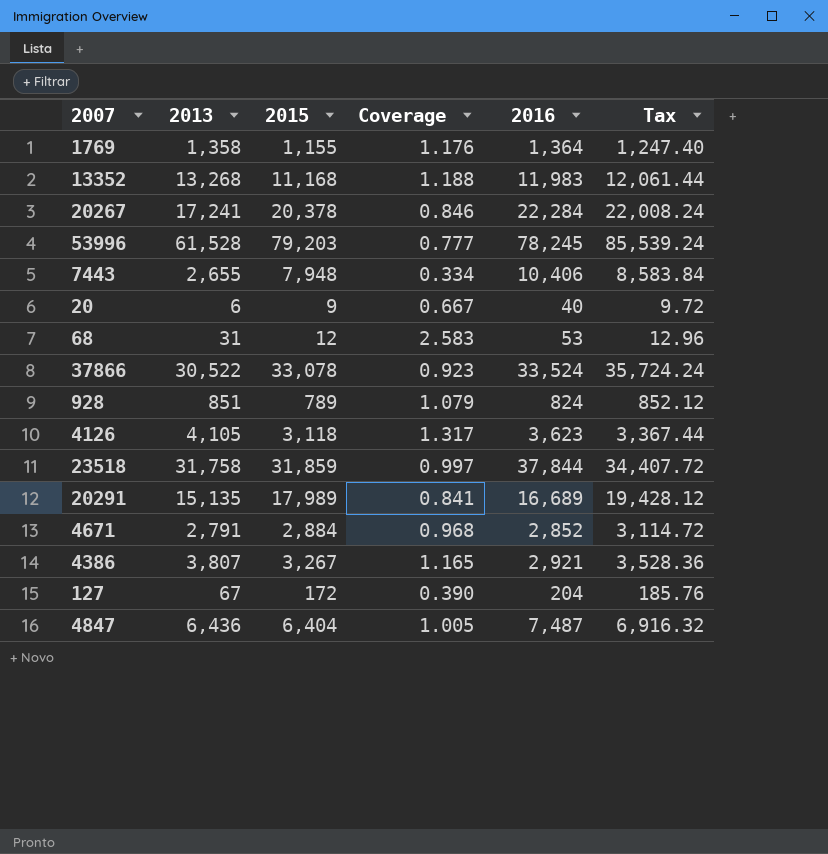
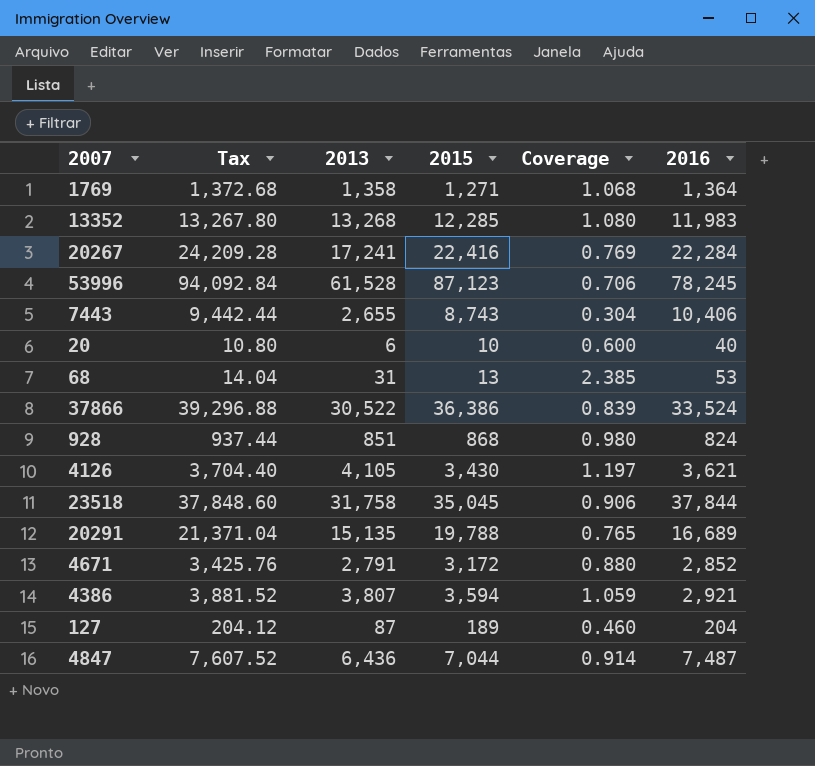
column Tax | position: 6 -> 2
1769 | Tax: 1,247.40 -> 1,372.68
1769 | 2015: 1,155 -> 1,271
1769 | Coverage: 1.176 -> 1.068
13352 | Tax: 12,061.44 -> 13,267.80
13352 | 2015: 11,168 -> 12,285
13352 | Coverage: 1.188 -> 1.080
20267 | Tax: 22,008.24 -> 24,209.28
20267 | 2015: 20,378 -> 22,416
20267 | Coverage: 0.846 -> 0.769
53996 | Tax: 85,539.24 -> 94,092.84
53996 | 2015: 79,203 -> 87,123
53996 | Coverage: 0.777 -> 0.706
7443 | Tax: 8,583.84 -> 9,442.44
7443 | 2015: 7,948 -> 8,743
7443 | Coverage: 0.334 -> 0.304
20 | Tax: 9.72 -> 10.80
20 | 2015: 9 -> 10
20 | Coverage: 0.667 -> 0.600
68 | Tax: 12.96 -> 14.04
68 | 2015: 12 -> 13
68 | Coverage: 2.583 -> 2.385
37866 | Tax: 35,724.24 -> 39,296.88
37866 | 2015: 33,078 -> 36,386
37866 | Coverage: 0.923 -> 0.839
928 | Tax: 852.12 -> 937.44
928 | 2015: 789 -> 868
928 | Coverage: 1.079 -> 0.980
4126 | Tax: 3,367.44 -> 3,704.40
4126 | 2015: 3,118 -> 3,430
4126 | Coverage: 1.317 -> 1.197
4126 | 2016: 3,623 -> 3,621
23518 | Tax: 34,407.72 -> 37,848.60
23518 | 2015: 31,859 -> 35,045
23518 | Coverage: 0.997 -> 0.906
20291 | Tax: 19,428.12 -> 21,371.04
20291 | 2015: 17,989 -> 19,788
20291 | Coverage: 0.841 -> 0.765
4671 | Tax: 3,114.72 -> 3,425.76
4671 | 2015: 2,884 -> 3,172
4671 | Coverage: 0.968 -> 0.880
4386 | Tax: 3,528.36 -> 3,881.52
4386 | 2015: 3,267 -> 3,594
4386 | Coverage: 1.165 -> 1.059
127 | Tax: 185.76 -> 204.12
127 | 2013: 67 -> 87
127 | 2015: 172 -> 189
127 | Coverage: 0.390 -> 0.460
4847 | Tax: 6,916.32 -> 7,607.52
4847 | 2015: 6,404 -> 7,044
4847 | Coverage: 1.005 -> 0.914

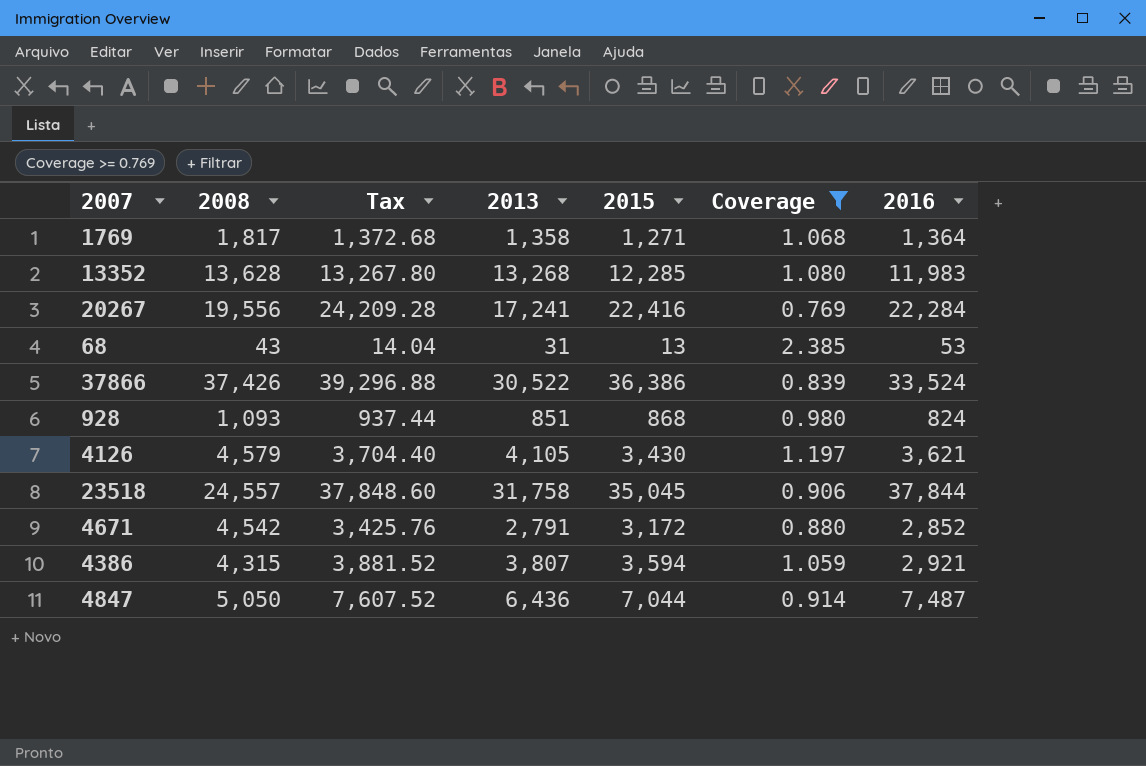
filter: none -> Coverage >= 0.769
column 2008 | position: none -> 2

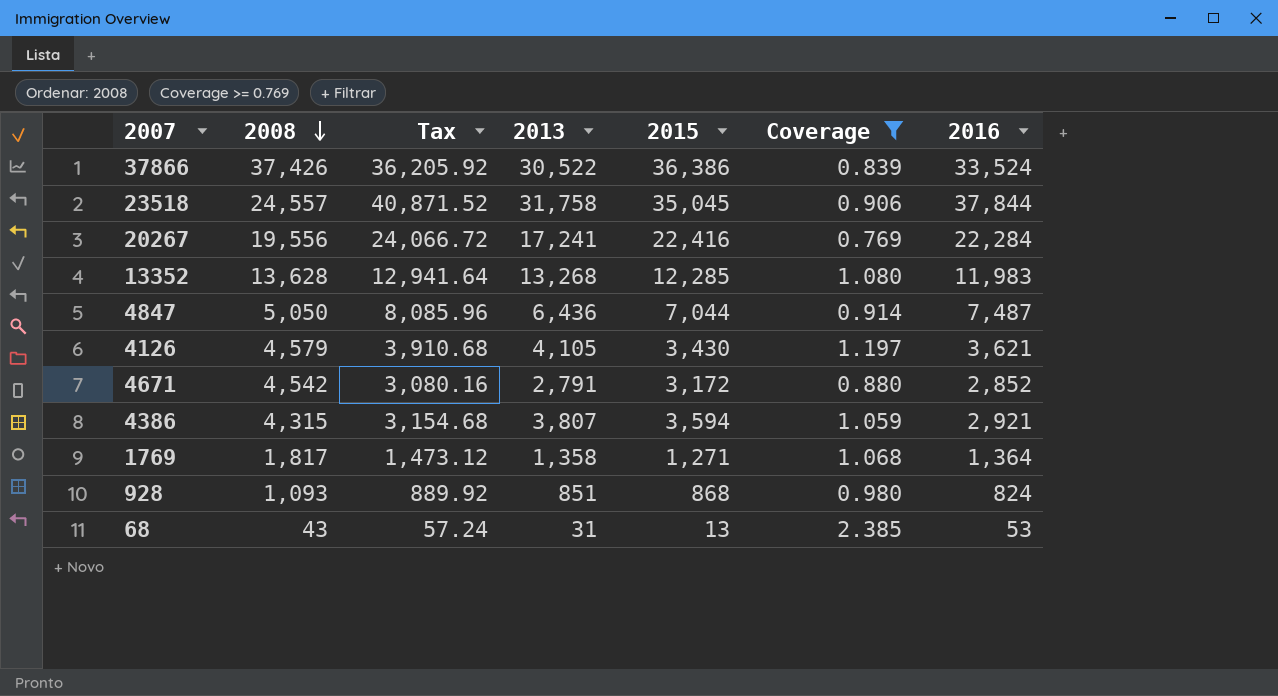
row order: none -> 2008 descending
column Tax | formula: [2015] * 1.08 -> [2016] * 1.08

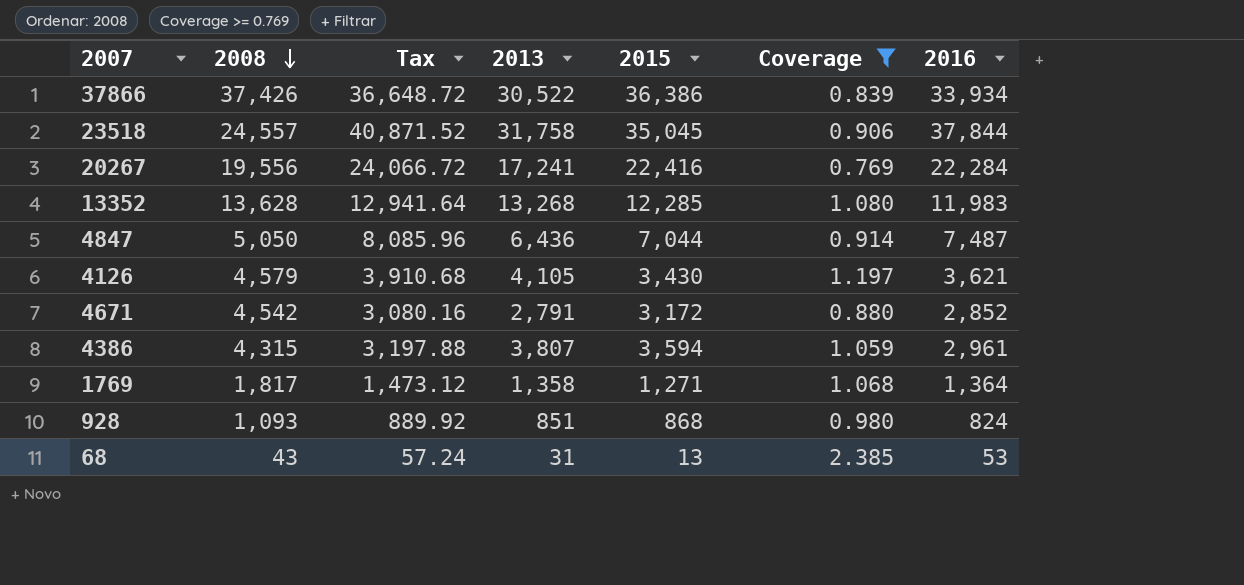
37866 | Tax: 36,205.92 -> 36,648.72
37866 | 2016: 33,524 -> 33,934
4386 | Tax: 3,154.68 -> 3,197.88
4386 | 2016: 2,921 -> 2,961

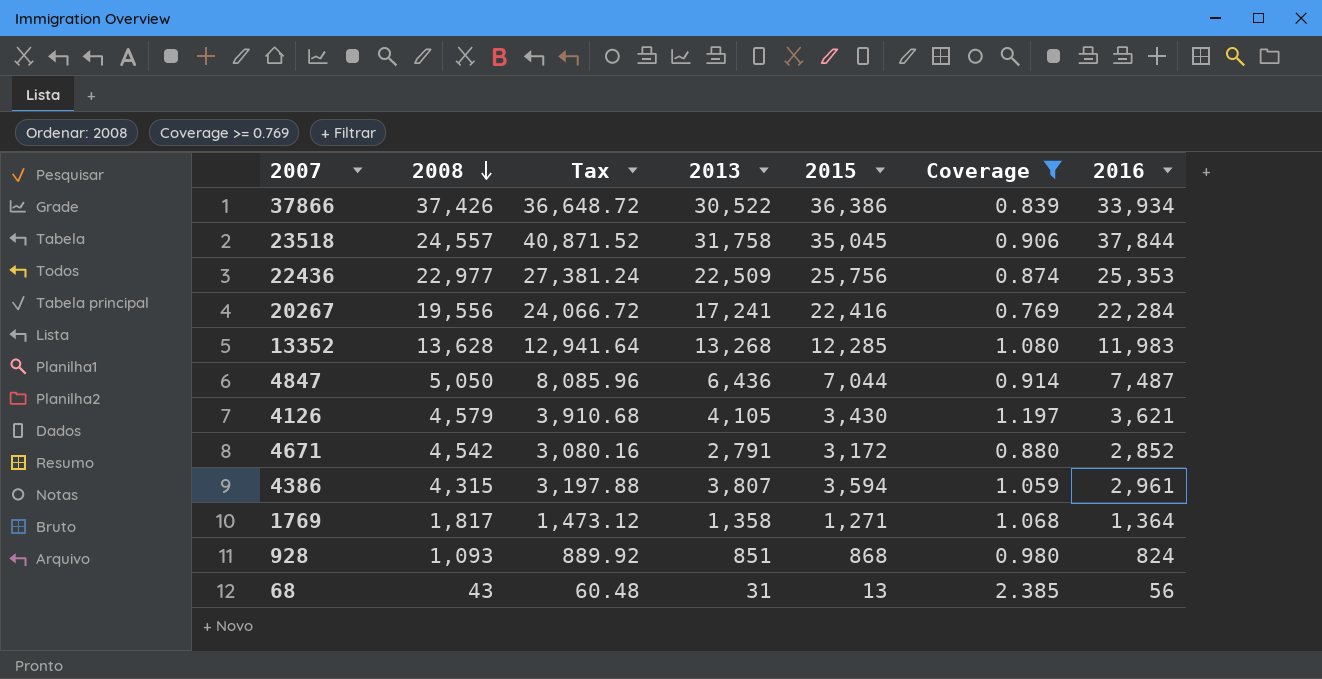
row 22436: none -> 22,977 | 27,381.24 | 22,509 | 25,756 | 0.874 | 25,353
68 | Tax: 57.24 -> 60.48
68 | 2016: 53 -> 56

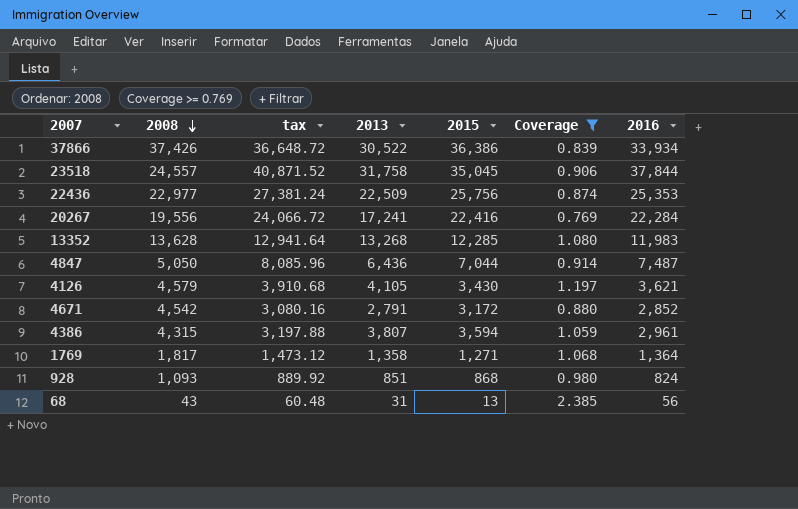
column name: Tax -> tax

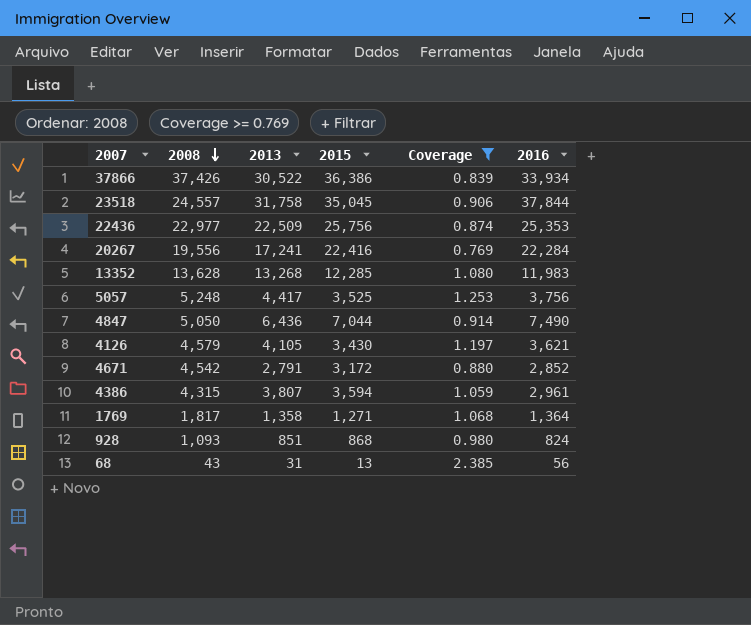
column tax | formula: [2016] * 1.08 -> none
row 5057: none -> 5,248 | 4,417 | 3,525 | 1.253 | 3,756
4847 | 2016: 7,487 -> 7,490

